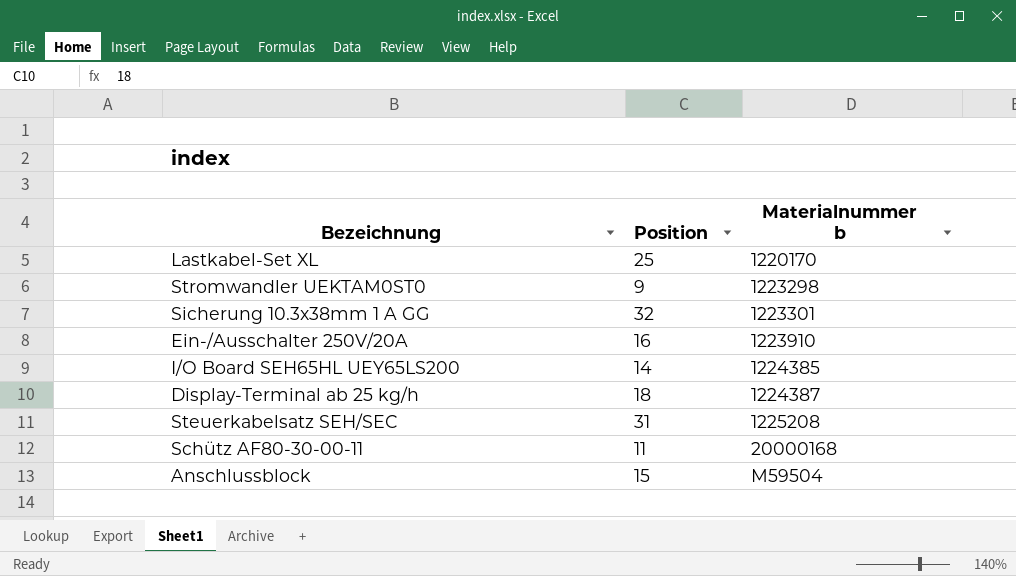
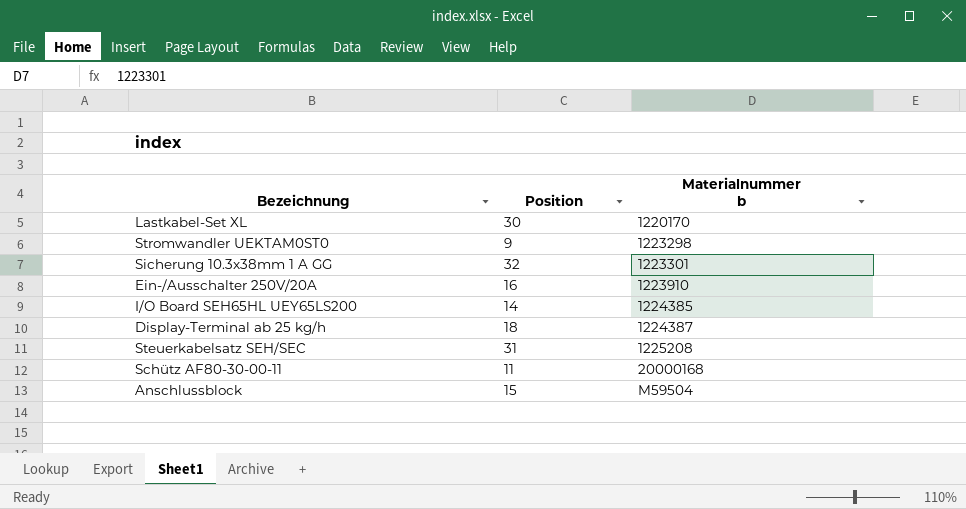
Lastkabel-Set XL | Position: 25 -> 30

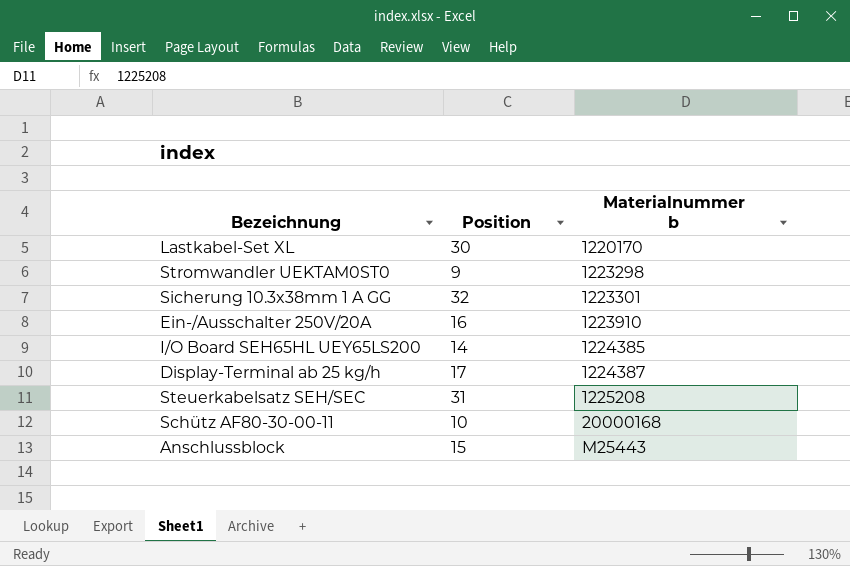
Display-Terminal ab 25 kg/h | Position: 18 -> 17
Schütz AF80-30-00-11 | Position: 11 -> 10
Anschlussblock | Materialnummer b: M59504 -> M25443

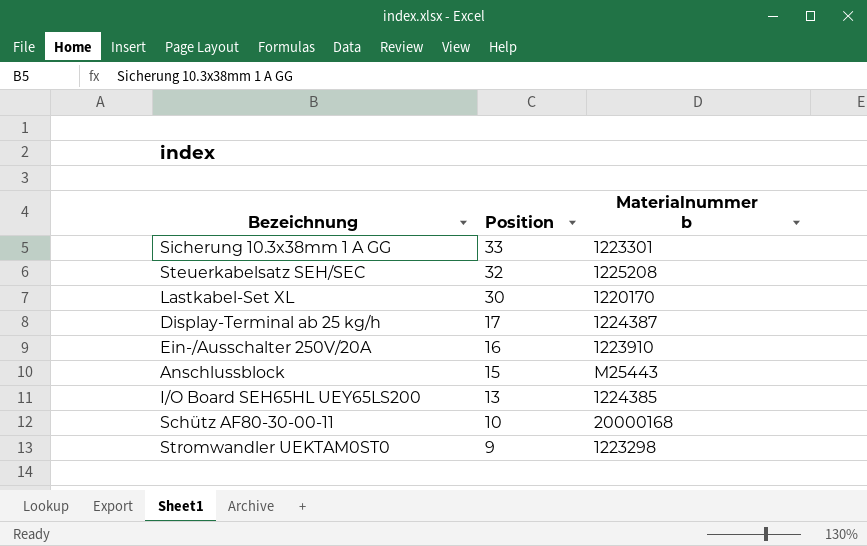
row order: Materialnummer b ascending -> Position descending
Sicherung 10.3x38mm 1 A GG | Position: 32 -> 33
Steuerkabelsatz SEH/SEC | Position: 31 -> 32
I/O Board SEH65HL UEY65LS200 | Position: 14 -> 13

